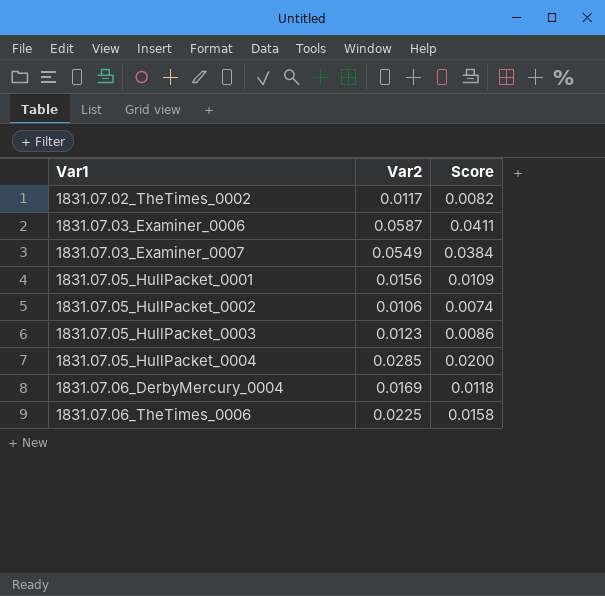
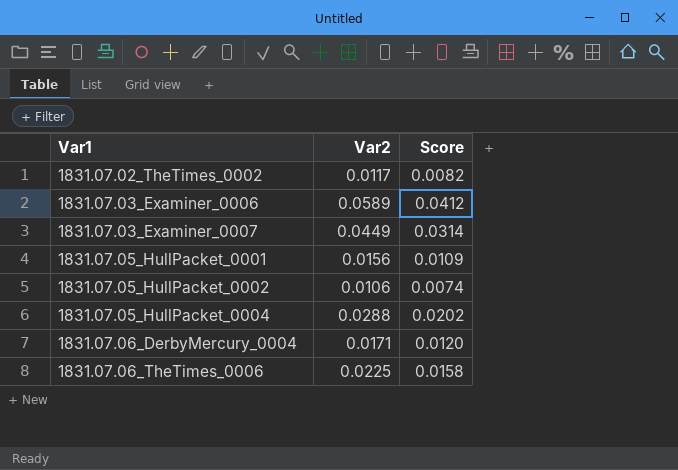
row 1831.07.05_HullPacket_0003: 0.0123 | 0.0086 -> none
1831.07.03_Examiner_0006 | Var2: 0.0587 -> 0.0589
1831.07.03_Examiner_0006 | Score: 0.0411 -> 0.0412
1831.07.03_Examiner_0007 | Var2: 0.0549 -> 0.0449
1831.07.03_Examiner_0007 | Score: 0.0384 -> 0.0314
1831.07.05_HullPacket_0004 | Var2: 0.0285 -> 0.0288
1831.07.05_HullPacket_0004 | Score: 0.0200 -> 0.0202
1831.07.06_DerbyMercury_0004 | Var2: 0.0169 -> 0.0171
1831.07.06_DerbyMercury_0004 | Score: 0.0118 -> 0.0120

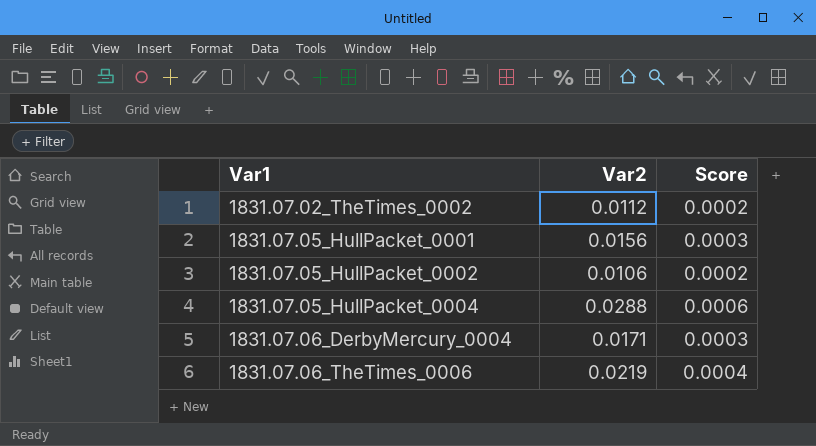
column Score | formula: [Var2] * 0.7 -> [Var2] * 0.02
row 1831.07.03_Examiner_0006: 0.0589 | 0.0412 -> none
row 1831.07.03_Examiner_0007: 0.0449 | 0.0314 -> none
1831.07.02_TheTimes_0002 | Var2: 0.0117 -> 0.0112
1831.07.06_TheTimes_0006 | Var2: 0.0225 -> 0.0219

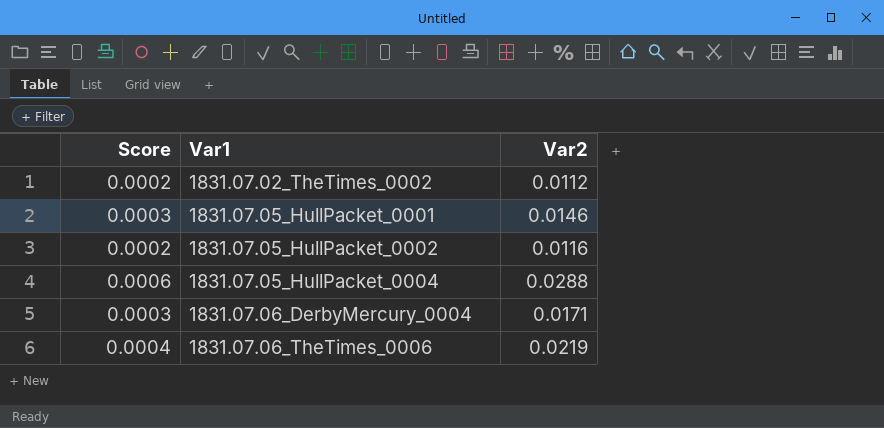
column Score | position: 3 -> 1
1831.07.05_HullPacket_0001 | Var2: 0.0156 -> 0.0146
1831.07.05_HullPacket_0002 | Var2: 0.0106 -> 0.0116

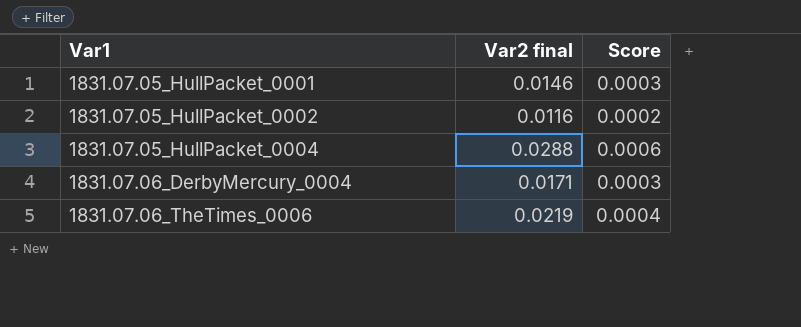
column name: Var2 -> Var2 final
column Score | position: 1 -> 3
row 1831.07.02_TheTimes_0002: 0.0002 | 0.0112 -> none

